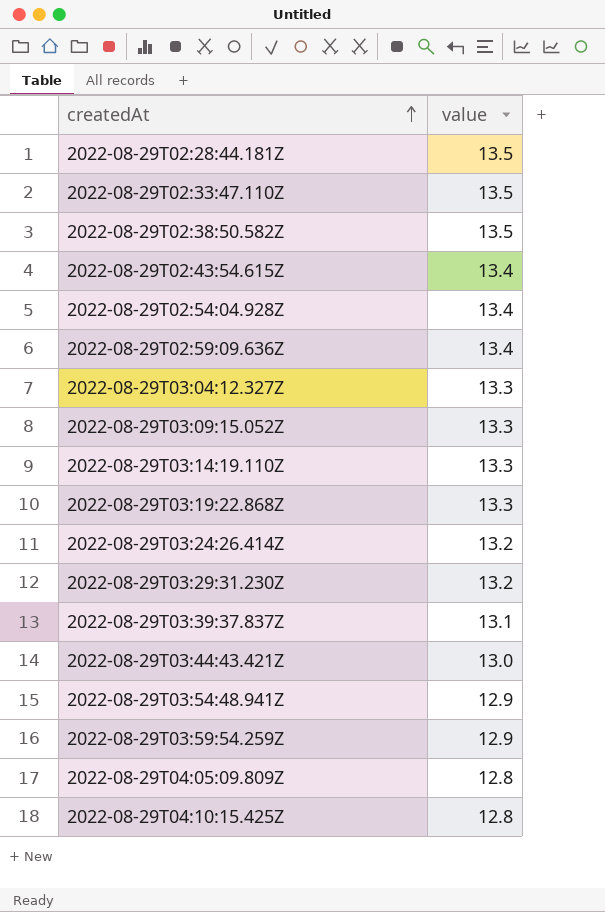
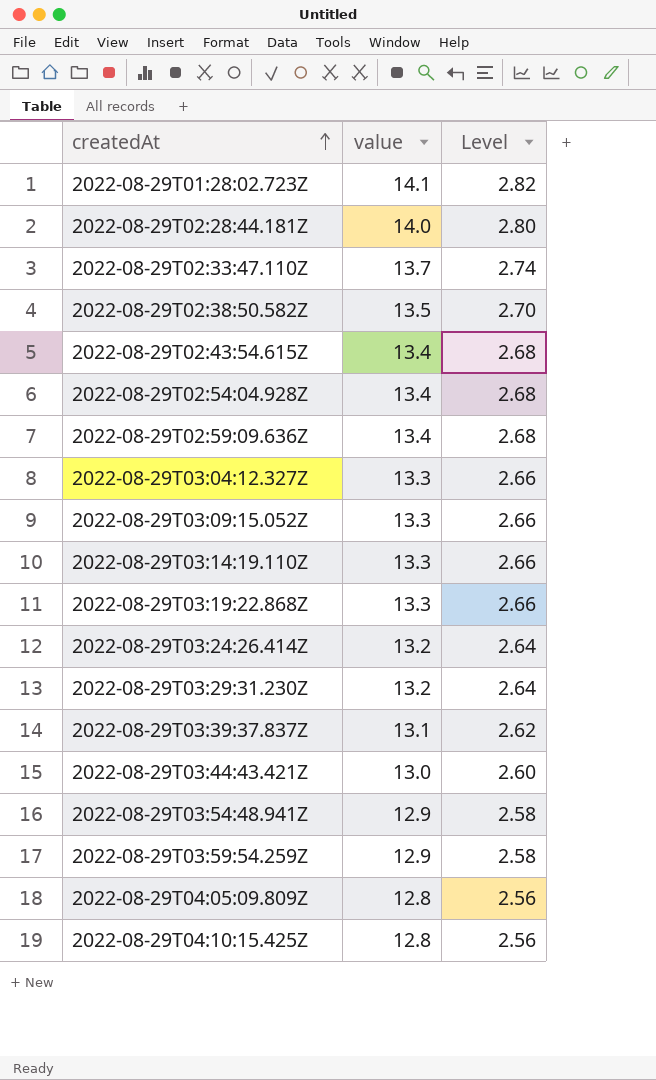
column Level | formula: none -> [value] * 0.2
row 2022-08-29T01:28:02.723Z: none -> 14.1 | 2.82
2022-08-29T02:28:44.181Z | value: 13.5 -> 14.0
2022-08-29T02:33:47.110Z | value: 13.5 -> 13.7

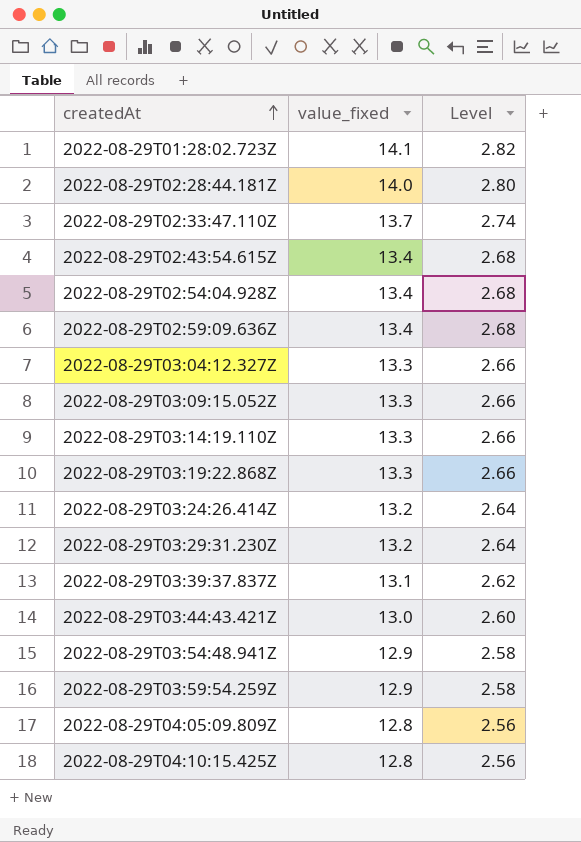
column name: value -> value_fixed
row 2022-08-29T02:38:50.582Z: 13.5 | 2.70 -> none

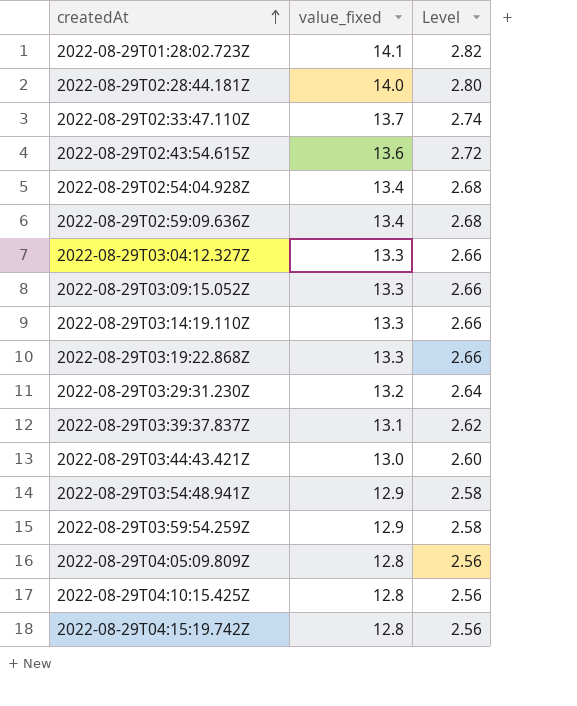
row 2022-08-29T03:24:26.414Z: 13.2 | 2.64 -> none
2022-08-29T02:43:54.615Z | value_fixed: 13.4 -> 13.6
2022-08-29T02:43:54.615Z | Level: 2.68 -> 2.72
row 2022-08-29T04:15:19.742Z: none -> 12.8 | 2.56

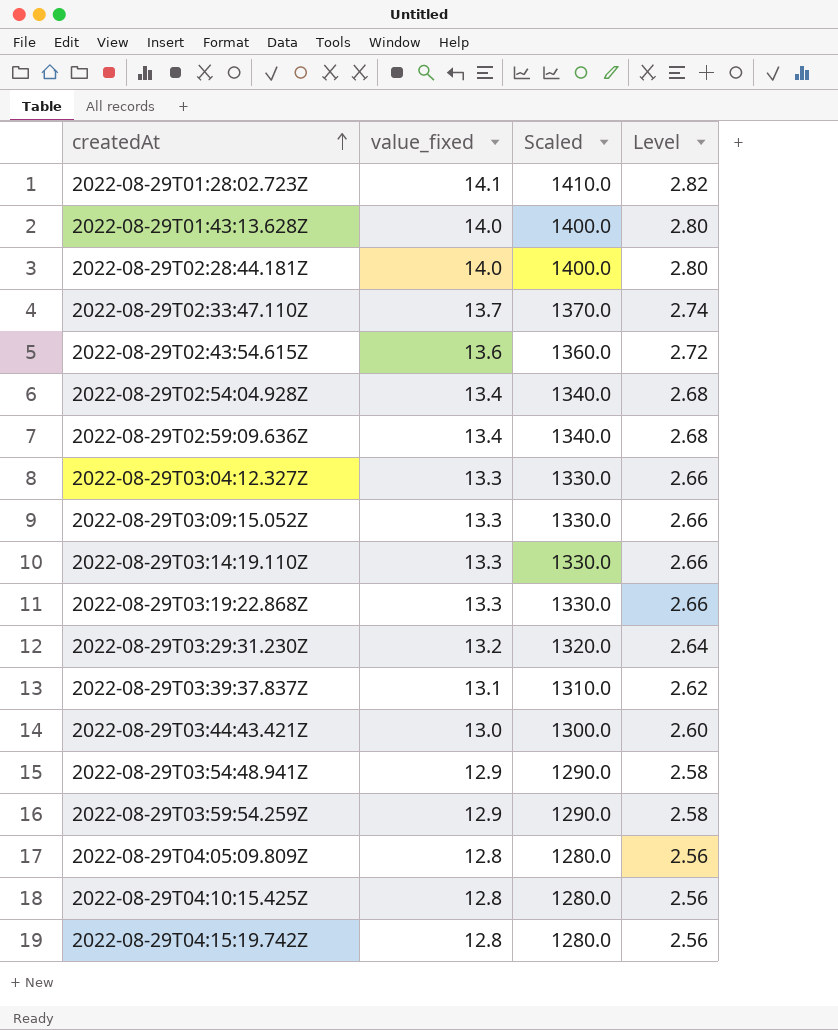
column Scaled | formula: none -> [value_fixed] * 100
row 2022-08-29T01:43:13.628Z: none -> 14.0 | 1400.0 | 2.80

